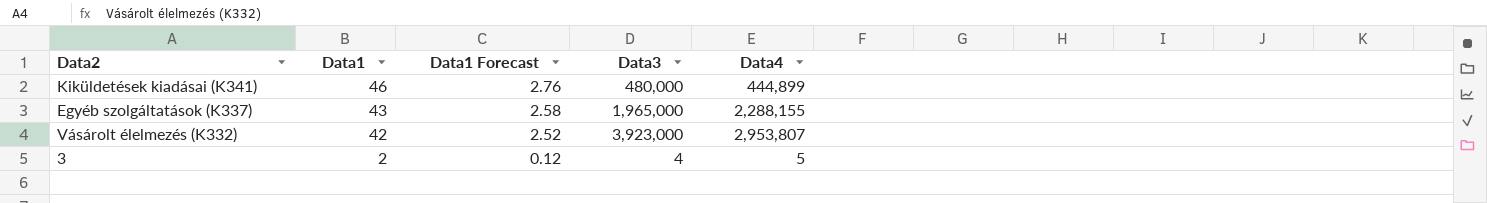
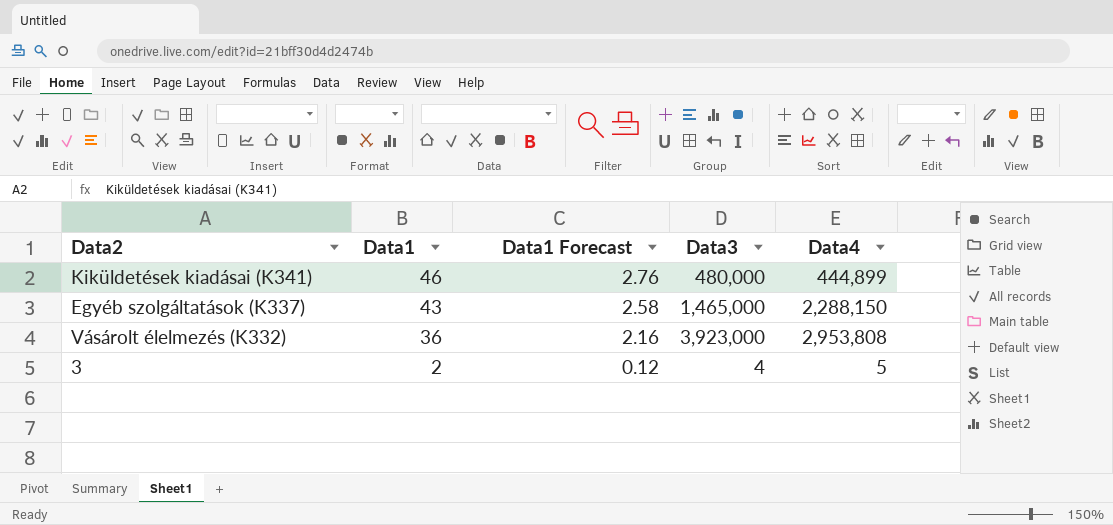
Egyéb szolgáltatások (K337) | Data3: 1,965,000 -> 1,465,000
Egyéb szolgáltatások (K337) | Data4: 2,288,155 -> 2,288,150
Vásárolt élelmezés (K332) | Data1: 42 -> 36
Vásárolt élelmezés (K332) | Data1 Forecast: 2.52 -> 2.16
Vásárolt élelmezés (K332) | Data4: 2,953,807 -> 2,953,808

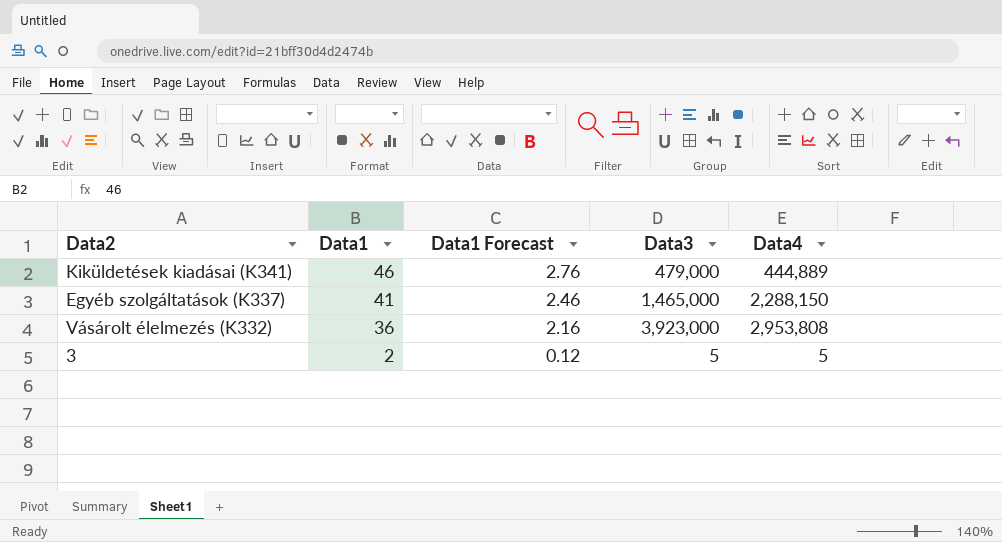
Kiküldetések kiadásai (K341) | Data3: 480,000 -> 479,000
Kiküldetések kiadásai (K341) | Data4: 444,899 -> 444,889
Egyéb szolgáltatások (K337) | Data1: 43 -> 41
Egyéb szolgáltatások (K337) | Data1 Forecast: 2.58 -> 2.46
3 | Data3: 4 -> 5

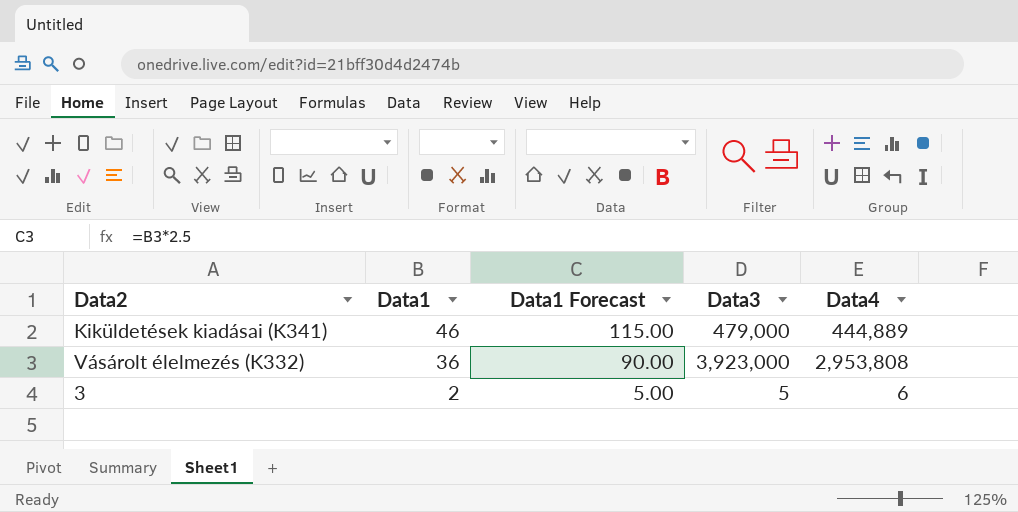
column Data1 Forecast | formula: [Data1] * 0.06 -> [Data1] * 2.5
row Egyéb szolgáltatások (K337): 41 | 2.46 | 1,465,000 | 2,288,150 -> none
3 | Data4: 5 -> 6

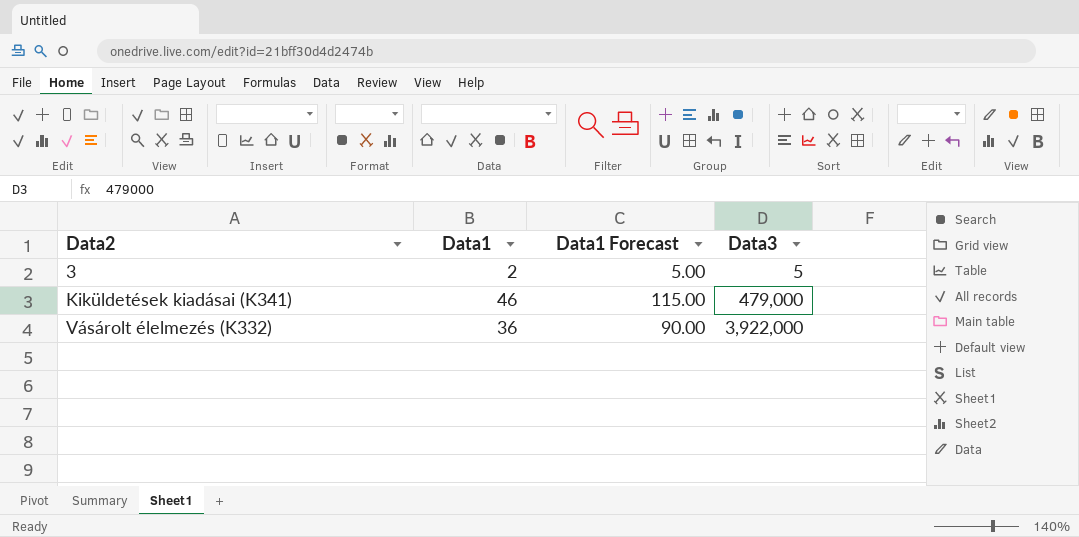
row order: Data1 descending -> Data2 ascending
column Data4 | position: 5 -> none
Vásárolt élelmezés (K332) | Data3: 3,923,000 -> 3,922,000

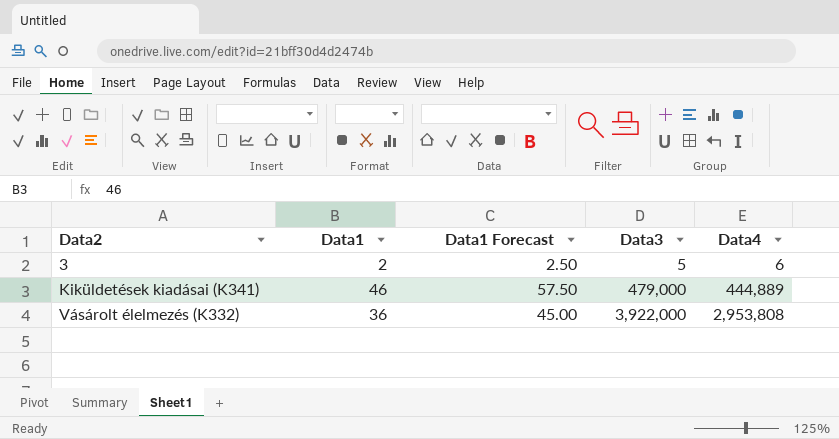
column Data1 Forecast | formula: [Data1] * 2.5 -> [Data1] * 1.25
column Data4 | position: none -> 5

